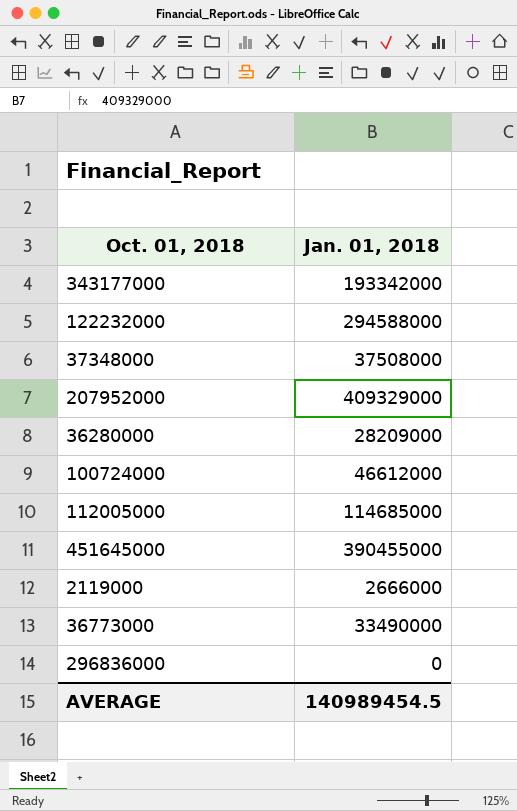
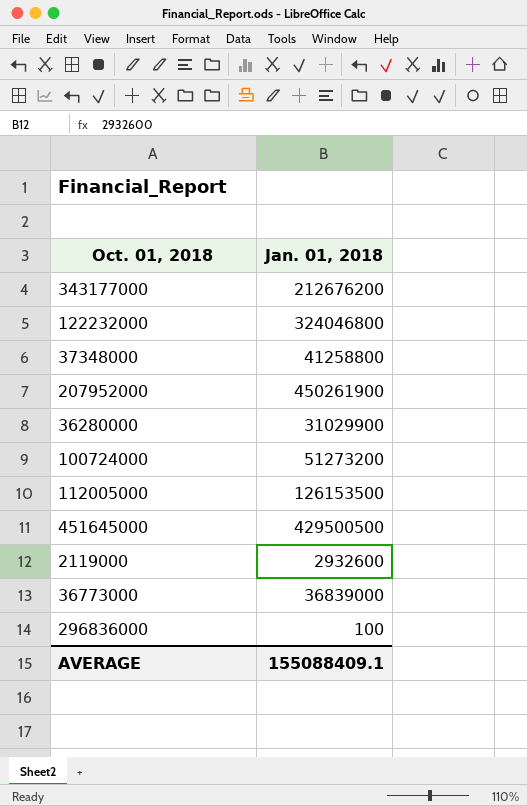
343177000 | Jan. 01, 2018: 193342000 -> 212676200
122232000 | Jan. 01, 2018: 294588000 -> 324046800
37348000 | Jan. 01, 2018: 37508000 -> 41258800
207952000 | Jan. 01, 2018: 409329000 -> 450261900
36280000 | Jan. 01, 2018: 28209000 -> 31029900
100724000 | Jan. 01, 2018: 46612000 -> 51273200
112005000 | Jan. 01, 2018: 114685000 -> 126153500
451645000 | Jan. 01, 2018: 390455000 -> 429500500
2119000 | Jan. 01, 2018: 2666000 -> 2932600
36773000 | Jan. 01, 2018: 33490000 -> 36839000
296836000 | Jan. 01, 2018: 0 -> 100
AVERAGE | Jan. 01, 2018: 140989454.5 -> 155088409.1

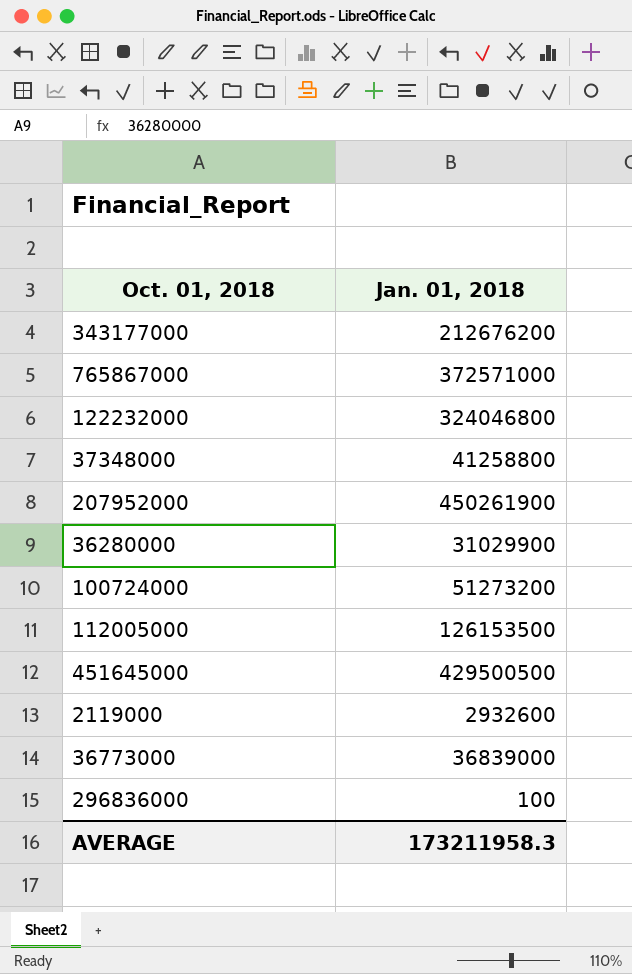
row 765867000: none -> 372571000
AVERAGE | Jan. 01, 2018: 155088409.1 -> 173211958.3

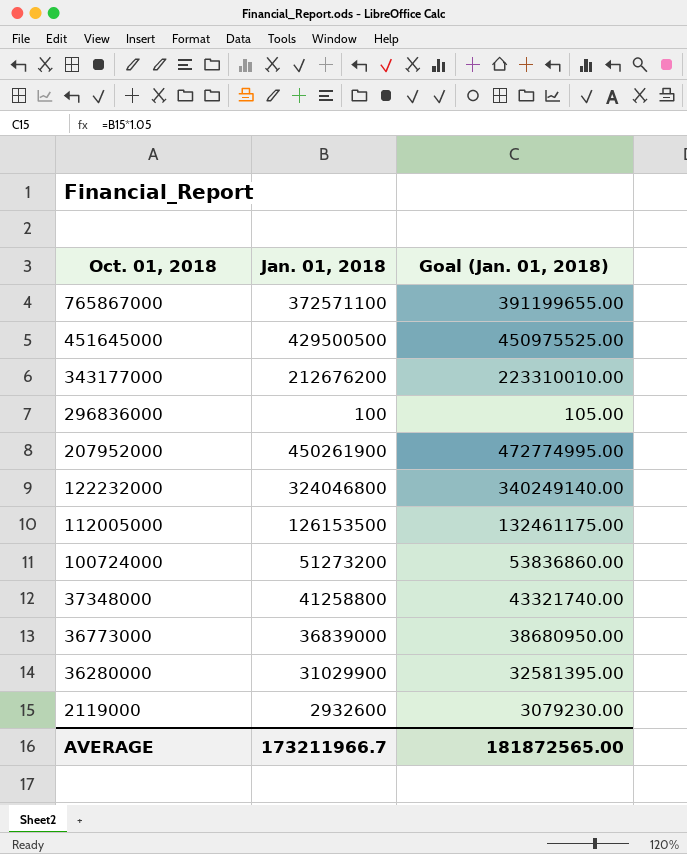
row order: none -> Oct. 01, 2018 descending
column Goal (Jan. 01, 2018) | formula: none -> [Jan. 01, 2018] * 1.05
765867000 | Jan. 01, 2018: 372571000 -> 372571100
AVERAGE | Jan. 01, 2018: 173211958.3 -> 173211966.7

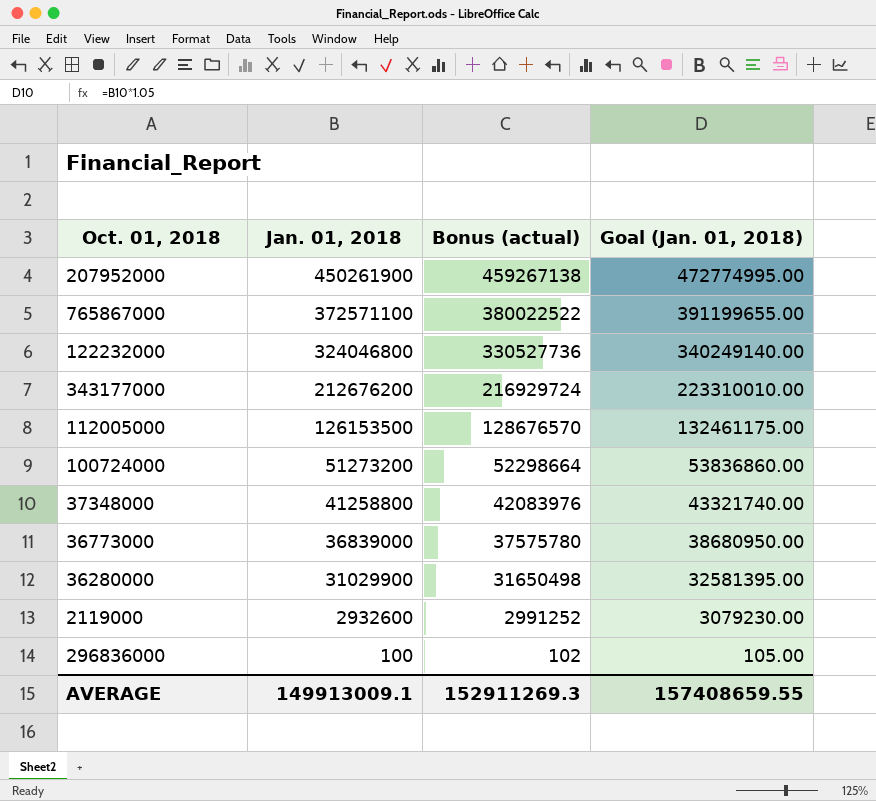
row order: Oct. 01, 2018 descending -> Jan. 01, 2018 descending
column Bonus (actual) | formula: none -> [Jan. 01, 2018] * 1.02
row 451645000: 429500500 | 450975525.00 -> none
AVERAGE | Jan. 01, 2018: 173211966.7 -> 149913009.1
AVERAGE | Goal (Jan. 01, 2018): 181872565.00 -> 157408659.55

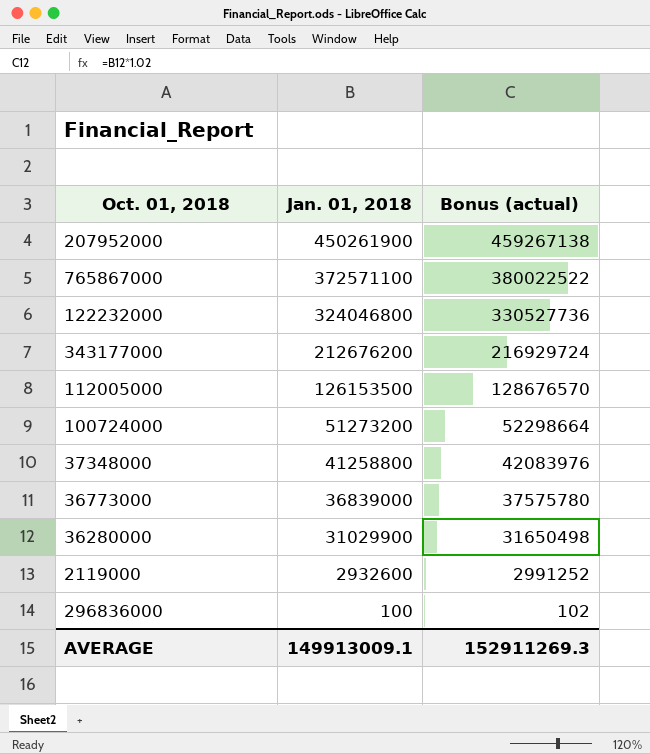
column Goal (Jan. 01, 2018) | formula: [Jan. 01, 2018] * 1.05 -> none

